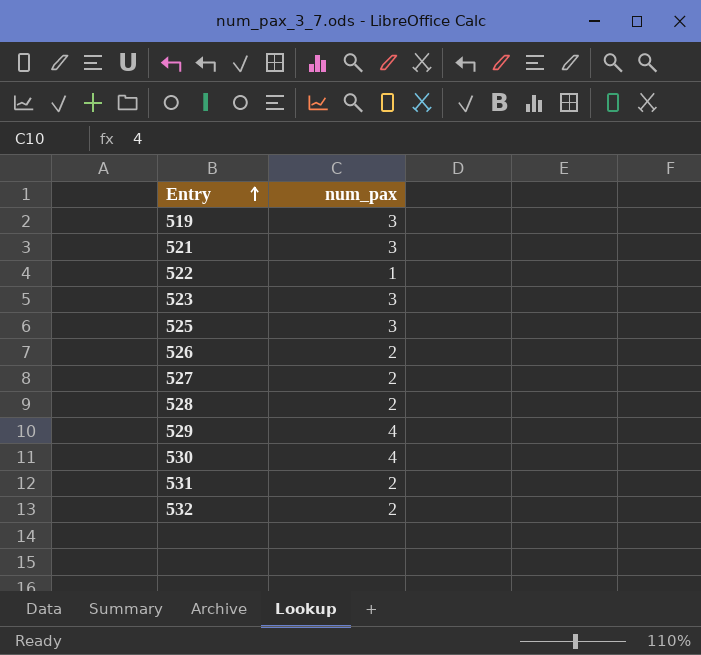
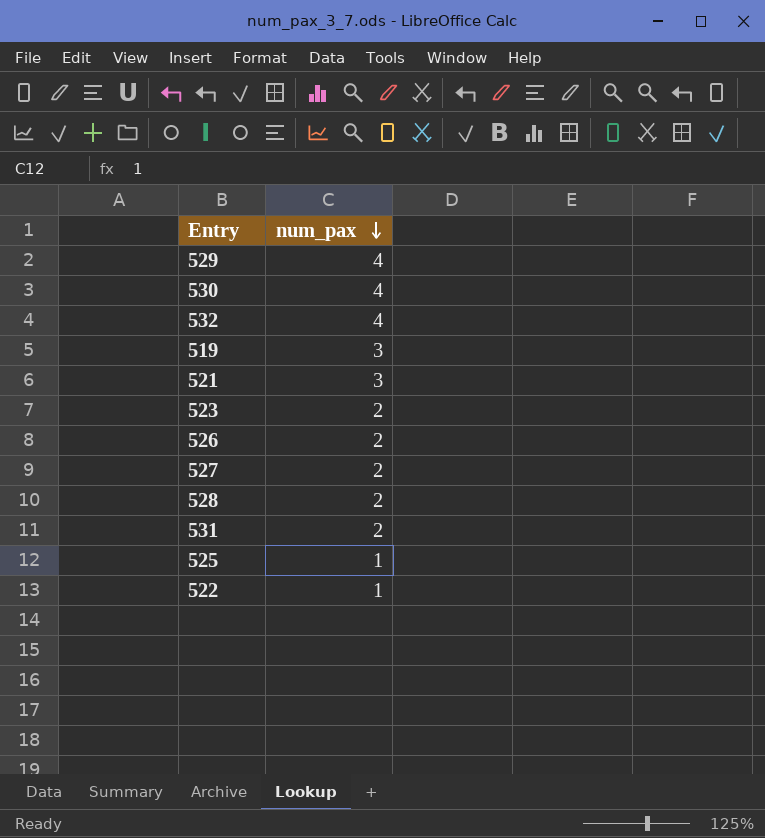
row order: Entry ascending -> num_pax descending
532 | num_pax: 2 -> 4
523 | num_pax: 3 -> 2
525 | num_pax: 3 -> 1

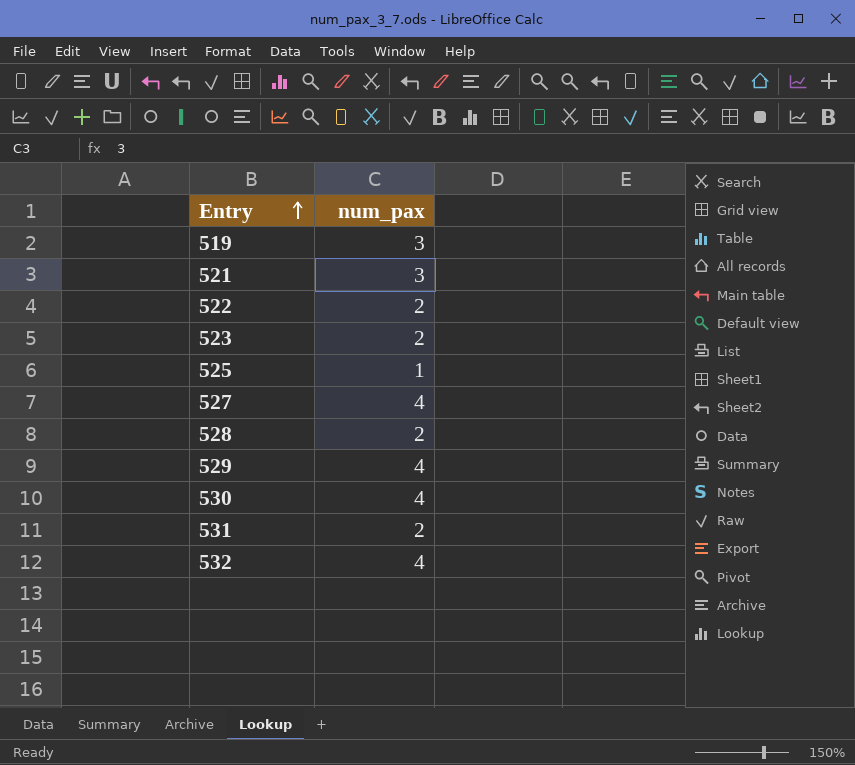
row order: num_pax descending -> Entry ascending
row 526: 2 -> none
522 | num_pax: 1 -> 2
527 | num_pax: 2 -> 4

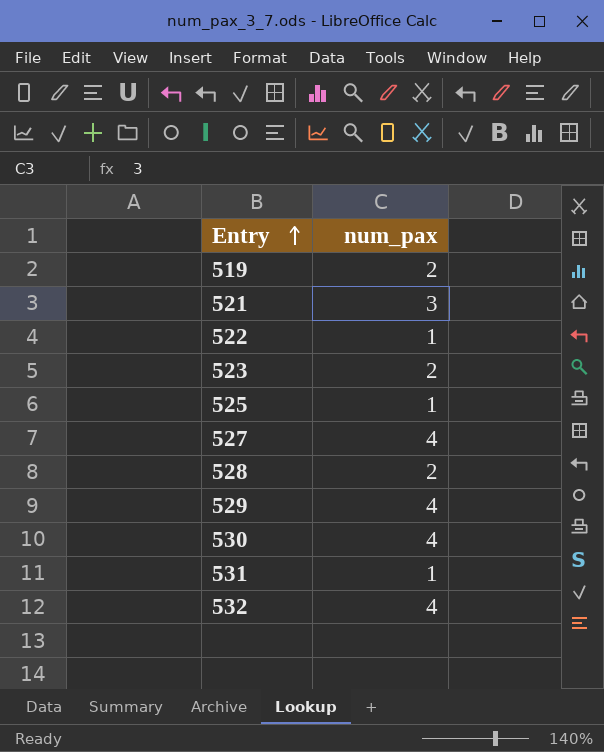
519 | num_pax: 3 -> 2
522 | num_pax: 2 -> 1
531 | num_pax: 2 -> 1

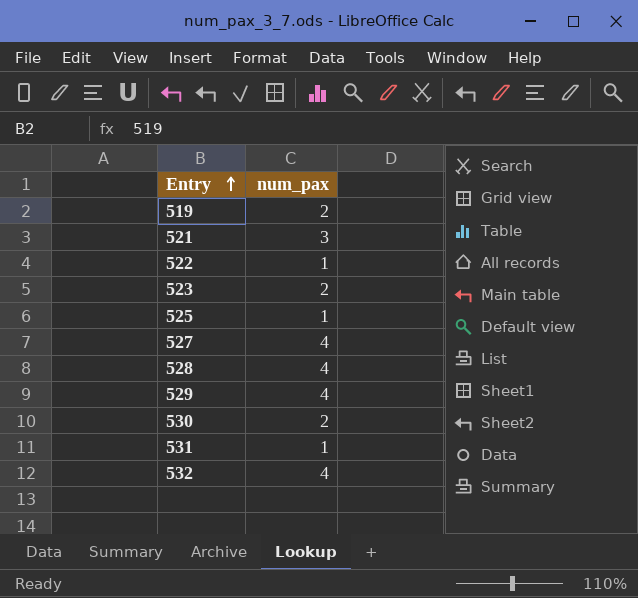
528 | num_pax: 2 -> 4
530 | num_pax: 4 -> 2

